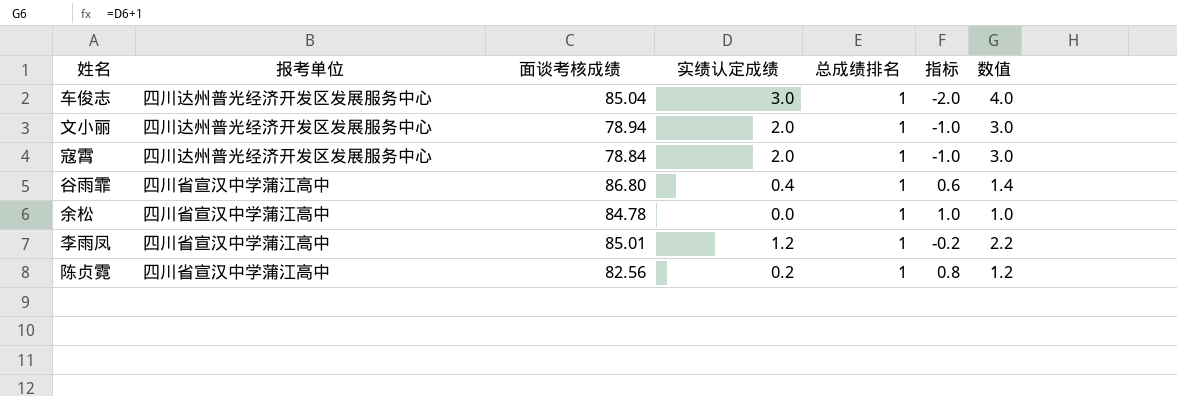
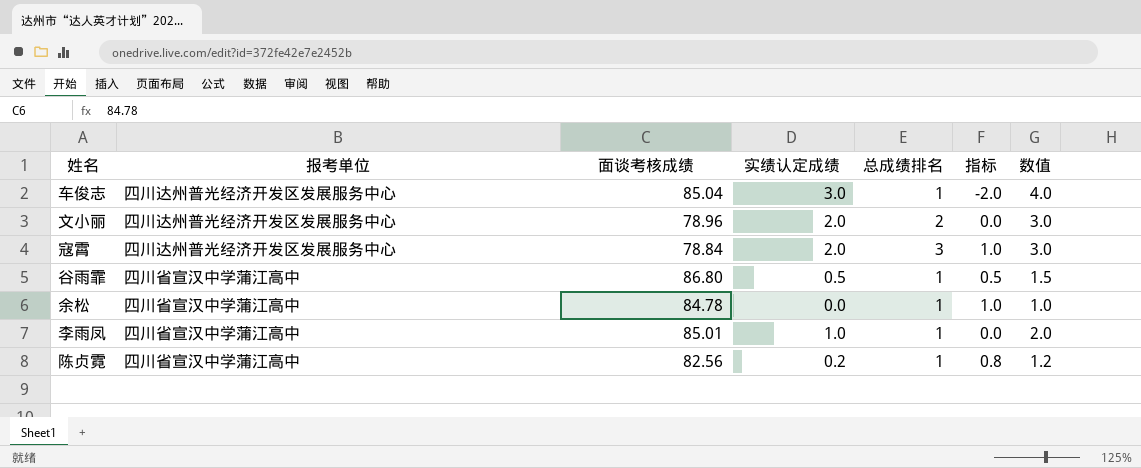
文小丽 | 面谈考核成绩: 78.94 -> 78.96
文小丽 | 总成绩排名: 1 -> 2
文小丽 | 指标: -1.0 -> 0.0
寇霄 | 总成绩排名: 1 -> 3
寇霄 | 指标: -1.0 -> 1.0
谷雨霏 | 实绩认定成绩: 0.4 -> 0.5
谷雨霏 | 指标: 0.6 -> 0.5
谷雨霏 | 数值: 1.4 -> 1.5
李雨凤 | 实绩认定成绩: 1.2 -> 1.0
李雨凤 | 指标: -0.2 -> 0.0
李雨凤 | 数值: 2.2 -> 2.0

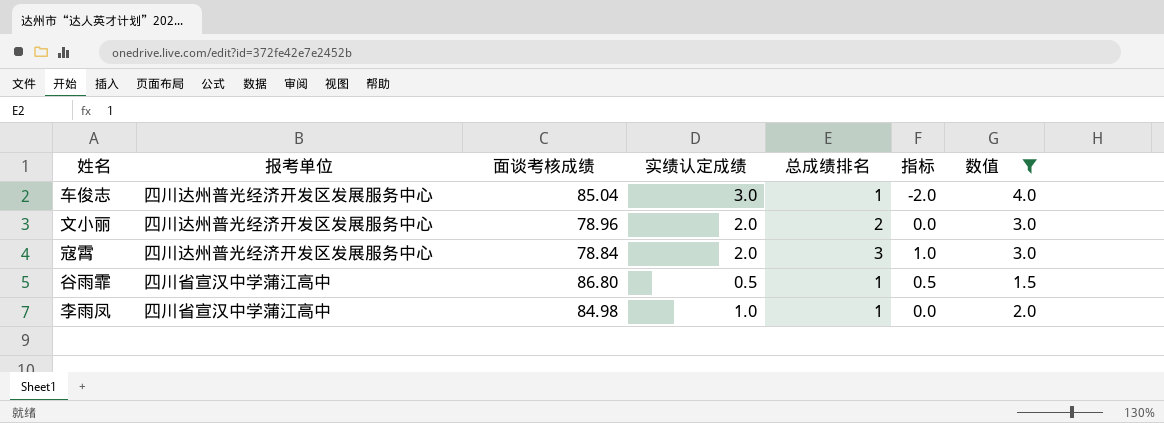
filter: none -> 数值 >= 1.5
李雨凤 | 面谈考核成绩: 85.01 -> 84.98

